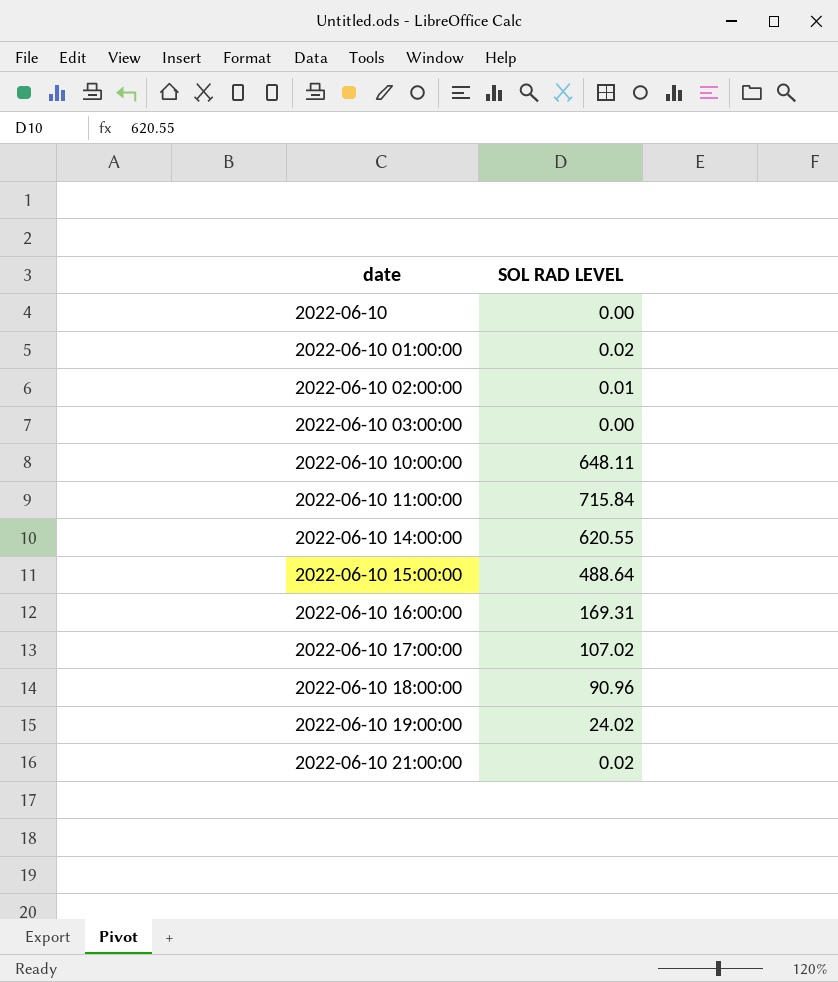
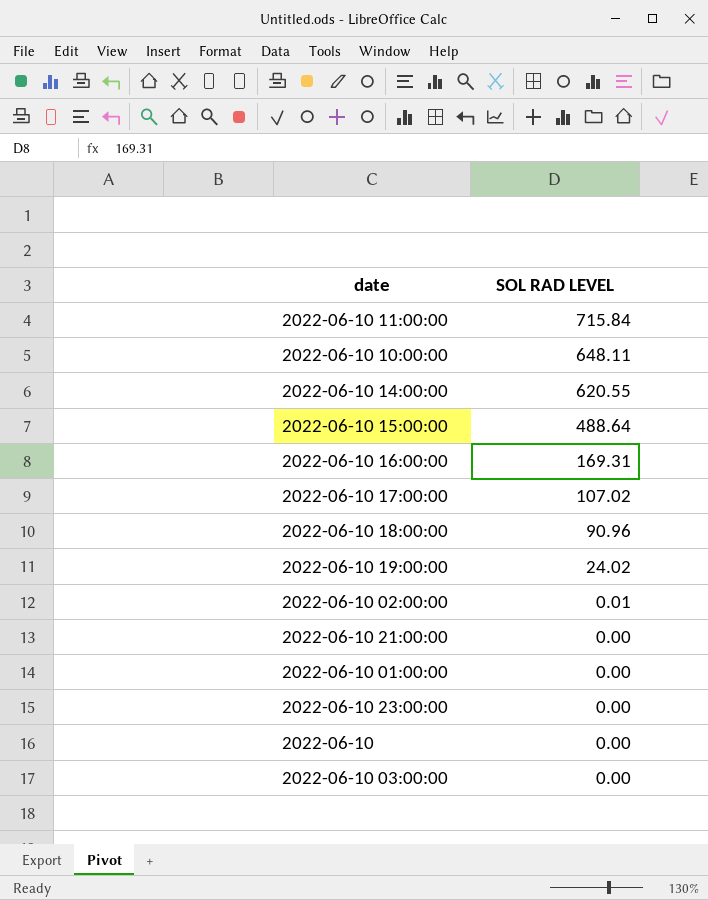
row order: date ascending -> SOL RAD LEVEL descending
2022-06-10 21:00:00 | SOL RAD LEVEL: 0.02 -> 0.00
2022-06-10 01:00:00 | SOL RAD LEVEL: 0.02 -> 0.00
row 2022-06-10 23:00:00: none -> 0.00

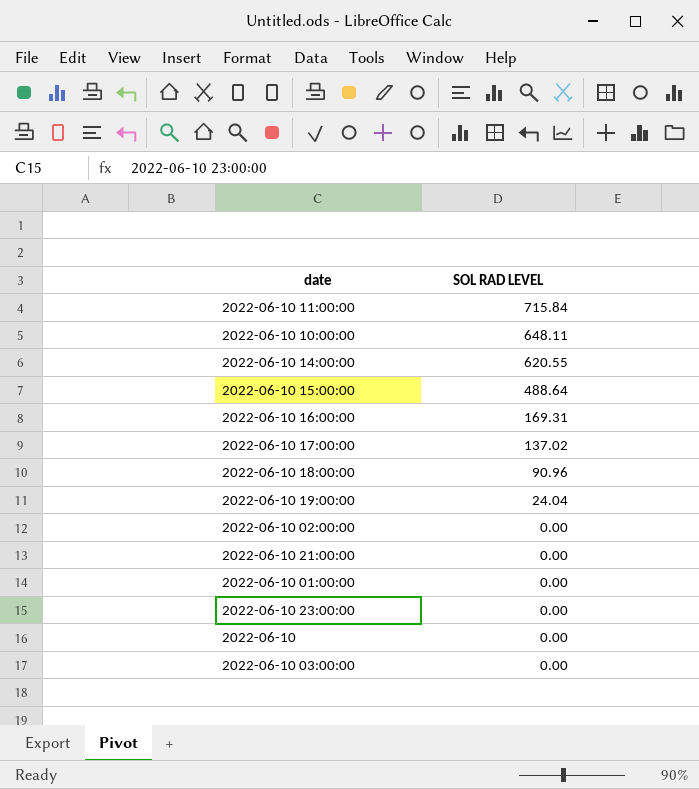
2022-06-10 17:00:00 | SOL RAD LEVEL: 107.02 -> 137.02
2022-06-10 19:00:00 | SOL RAD LEVEL: 24.02 -> 24.04
2022-06-10 02:00:00 | SOL RAD LEVEL: 0.01 -> 0.00

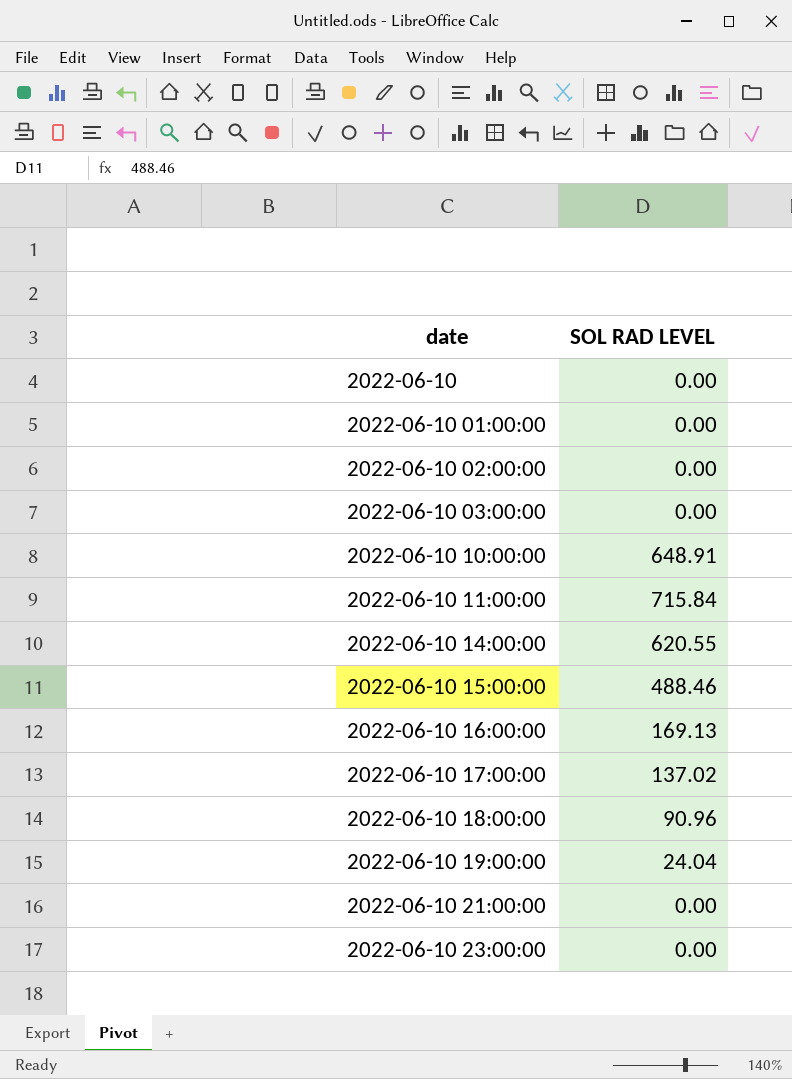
row order: SOL RAD LEVEL descending -> date ascending
2022-06-10 10:00:00 | SOL RAD LEVEL: 648.11 -> 648.91
2022-06-10 15:00:00 | SOL RAD LEVEL: 488.64 -> 488.46
2022-06-10 16:00:00 | SOL RAD LEVEL: 169.31 -> 169.13

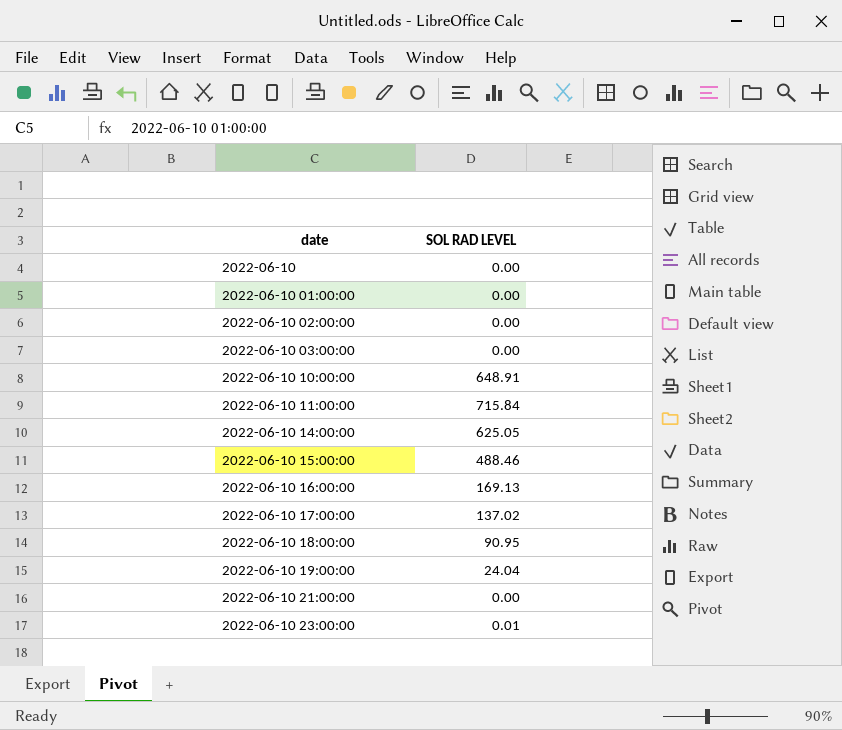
2022-06-10 14:00:00 | SOL RAD LEVEL: 620.55 -> 625.05
2022-06-10 18:00:00 | SOL RAD LEVEL: 90.96 -> 90.95
2022-06-10 23:00:00 | SOL RAD LEVEL: 0.00 -> 0.01

